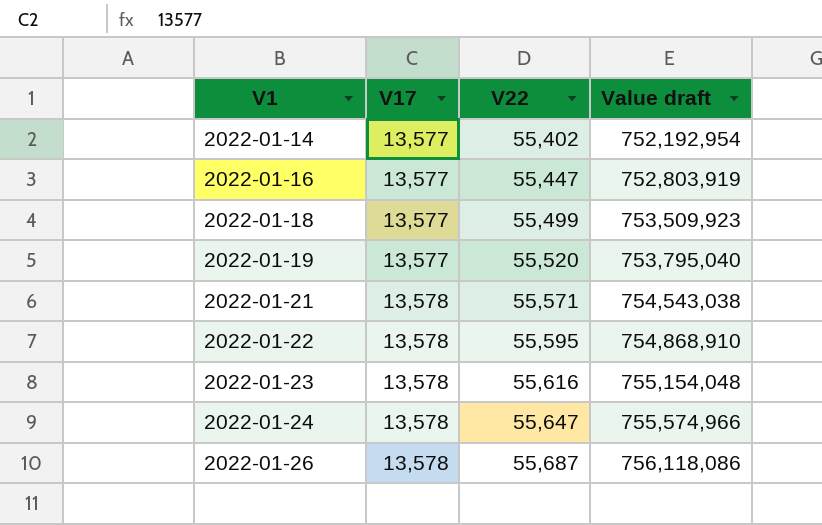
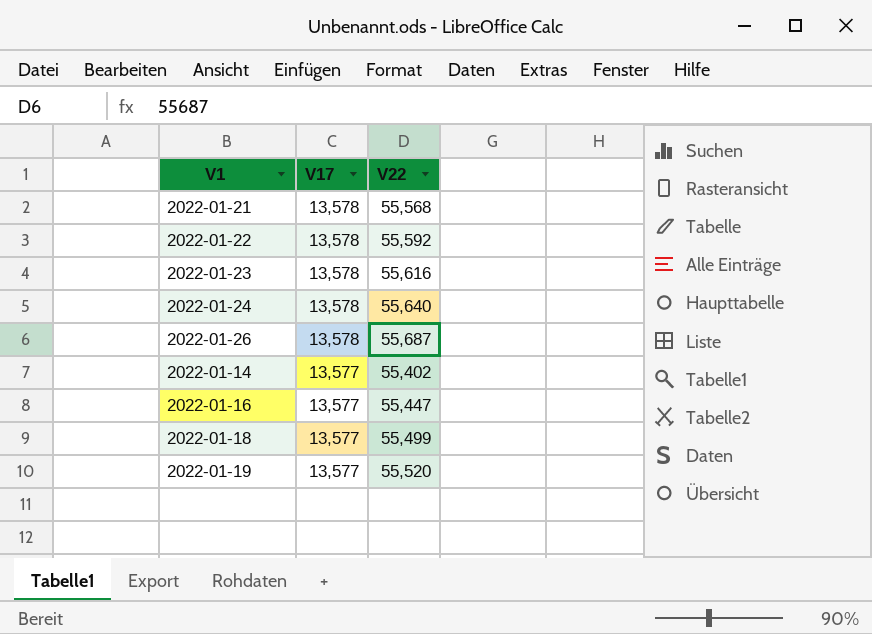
row order: V1 ascending -> V17 descending
column Value draft | formula: [V17] * [V22] -> none
2022-01-21 | V22: 55,571 -> 55,568
2022-01-22 | V22: 55,595 -> 55,592
2022-01-24 | V22: 55,647 -> 55,640

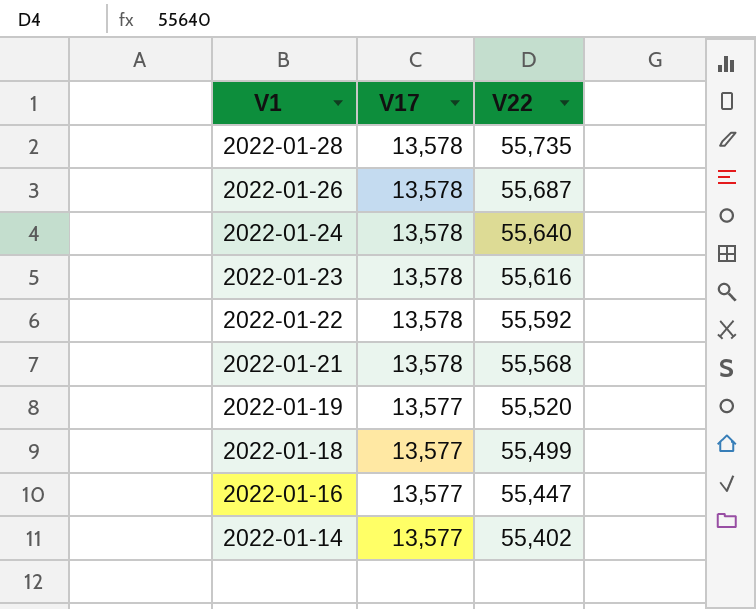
row order: V17 descending -> V1 descending
row 2022-01-28: none -> 13,578 | 55,735

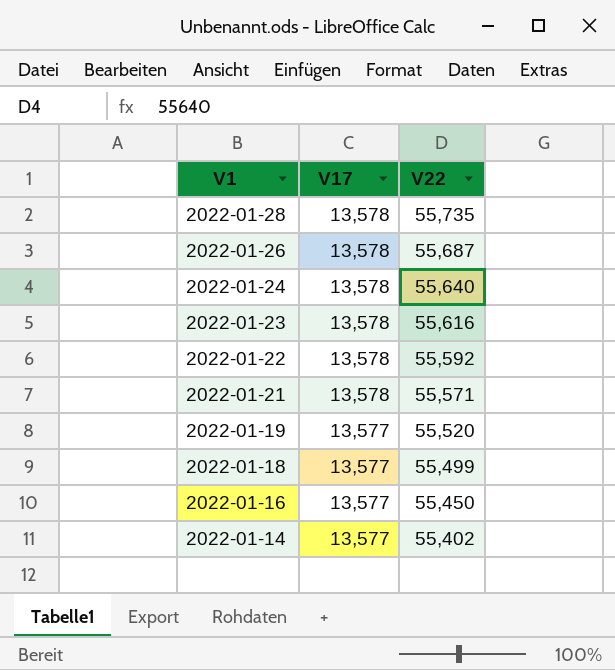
2022-01-21 | V22: 55,568 -> 55,571
2022-01-16 | V22: 55,447 -> 55,450

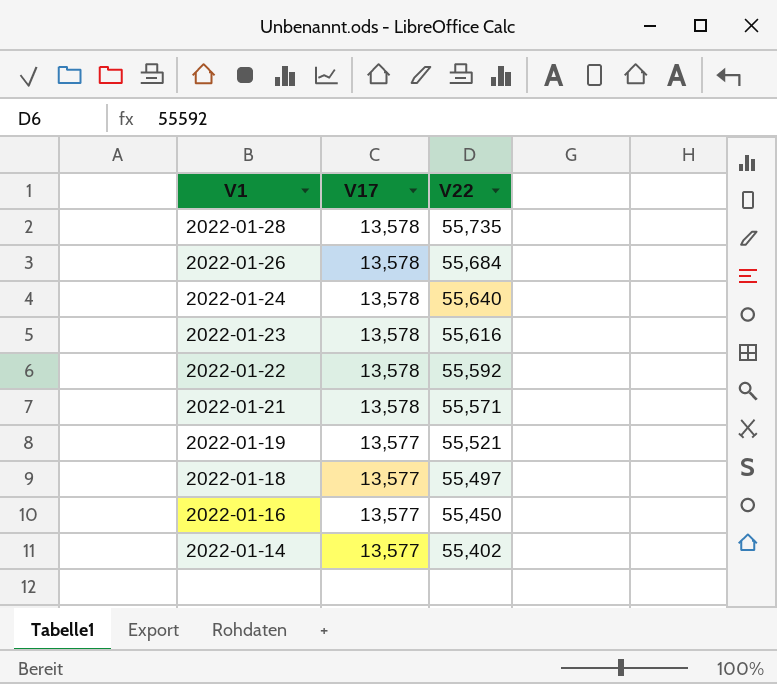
2022-01-26 | V22: 55,687 -> 55,684
2022-01-19 | V22: 55,520 -> 55,521
2022-01-18 | V22: 55,499 -> 55,497

